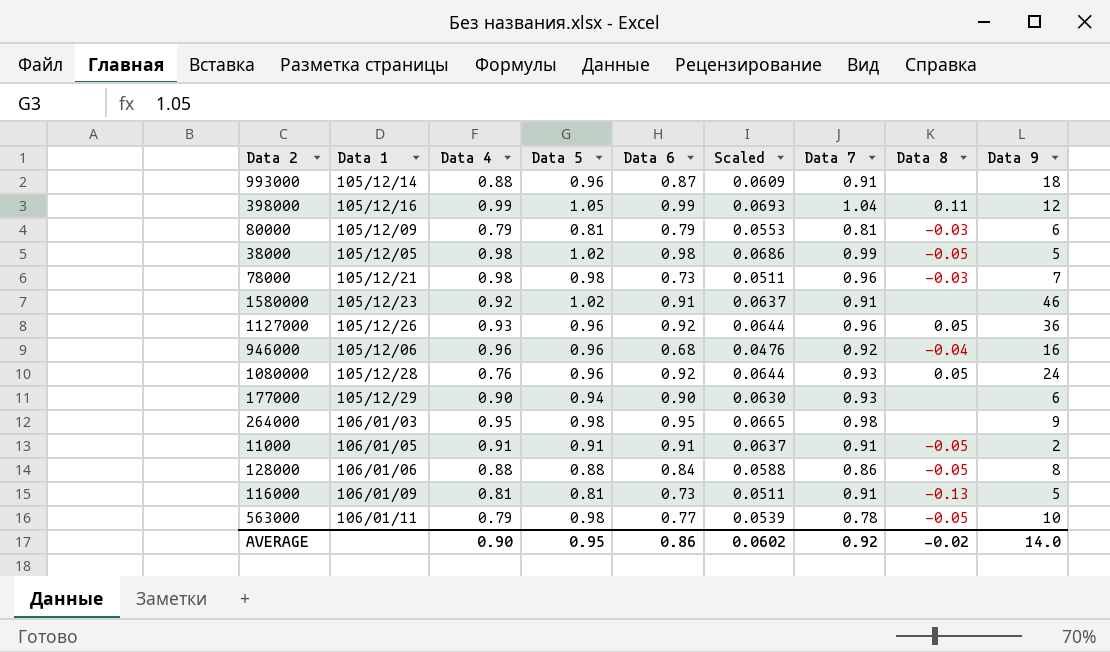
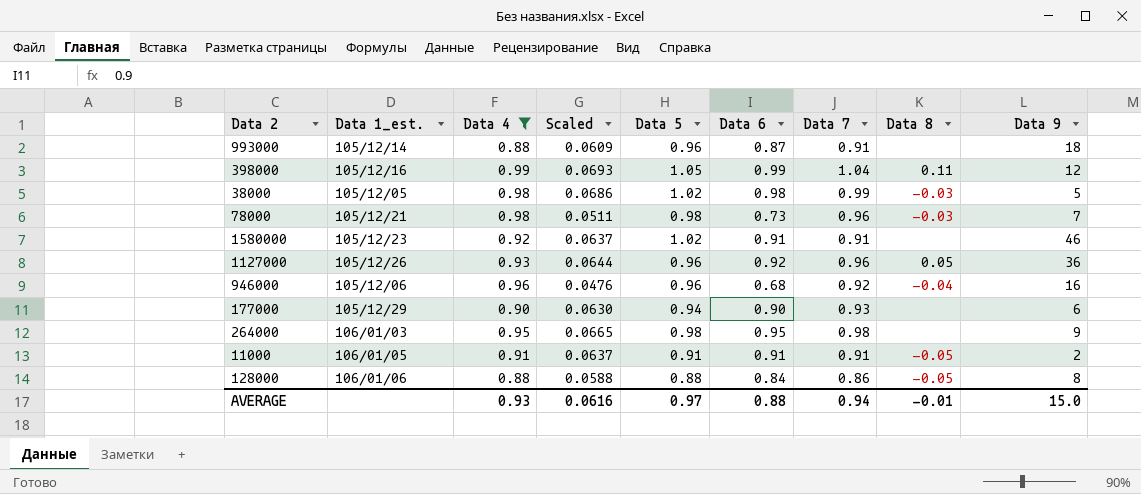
filter: none -> Data 4 >= 0.88
column name: Data 1 -> Data 1_est.
column Scaled | position: 6 -> 4
38000 | Data 8: -0.05 -> -0.03
AVERAGE | Data 4: 0.90 -> 0.93
AVERAGE | Scaled: 0.0602 -> 0.0616
AVERAGE | Data 5: 0.95 -> 0.97
AVERAGE | Data 6: 0.86 -> 0.88
AVERAGE | Data 7: 0.92 -> 0.94
AVERAGE | Data 8: -0.02 -> -0.01
AVERAGE | Data 9: 14.0 -> 15.0

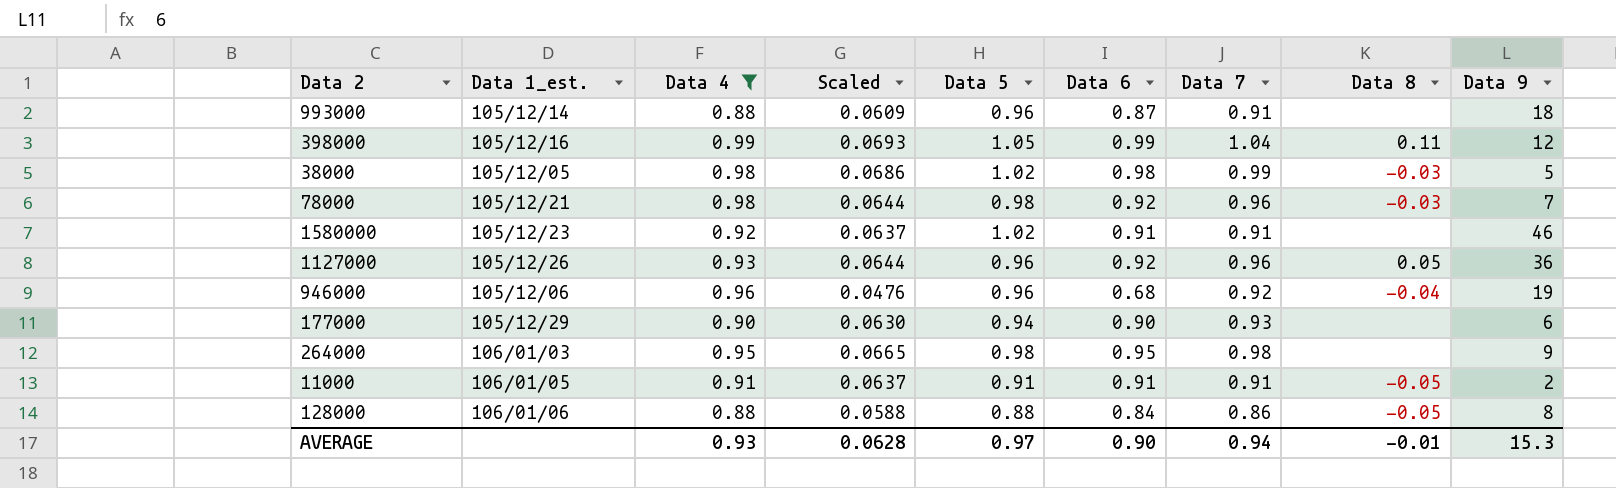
78000 | Scaled: 0.0511 -> 0.0644
78000 | Data 6: 0.73 -> 0.92
946000 | Data 9: 16 -> 19
AVERAGE | Scaled: 0.0616 -> 0.0628
AVERAGE | Data 6: 0.88 -> 0.90
AVERAGE | Data 9: 15.0 -> 15.3

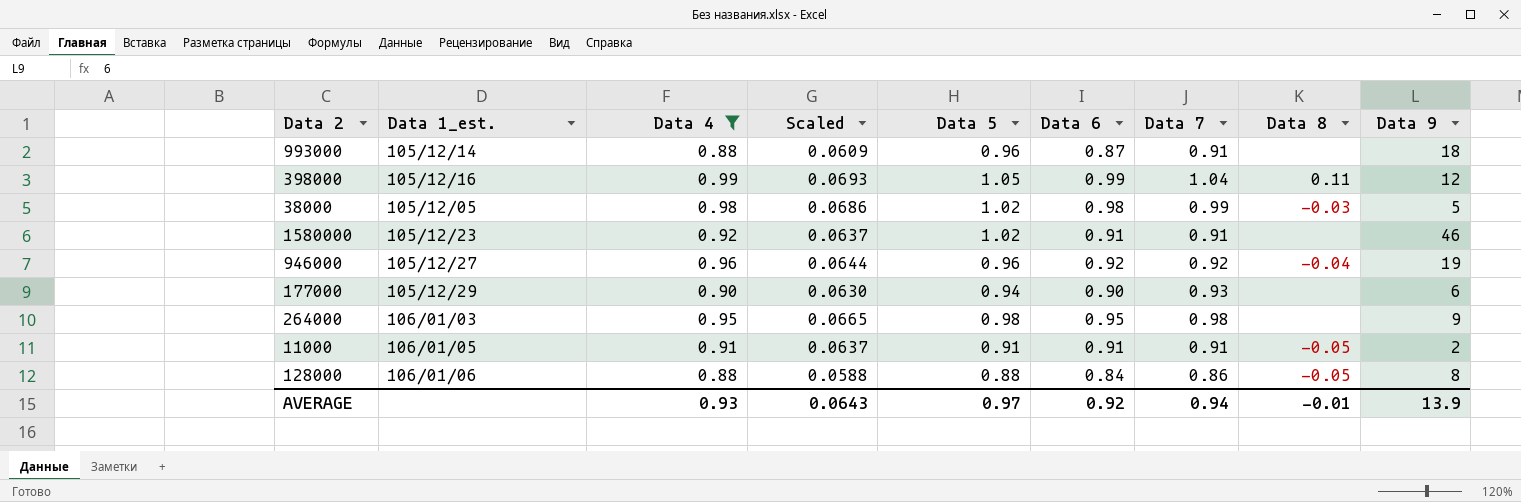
row 78000: 105/12/21 | 0.98 | 0.0644 | 0.98 | 0.92 | 0.96 | -0.03 | 7 -> none
row 1127000: 105/12/26 | 0.93 | 0.0644 | 0.96 | 0.92 | 0.96 | 0.05 | 36 -> none
946000 | Data 1_est.: 105/12/06 -> 105/12/27
946000 | Scaled: 0.0476 -> 0.0644
946000 | Data 6: 0.68 -> 0.92
AVERAGE | Scaled: 0.0628 -> 0.0643
AVERAGE | Data 6: 0.90 -> 0.92
AVERAGE | Data 9: 15.3 -> 13.9

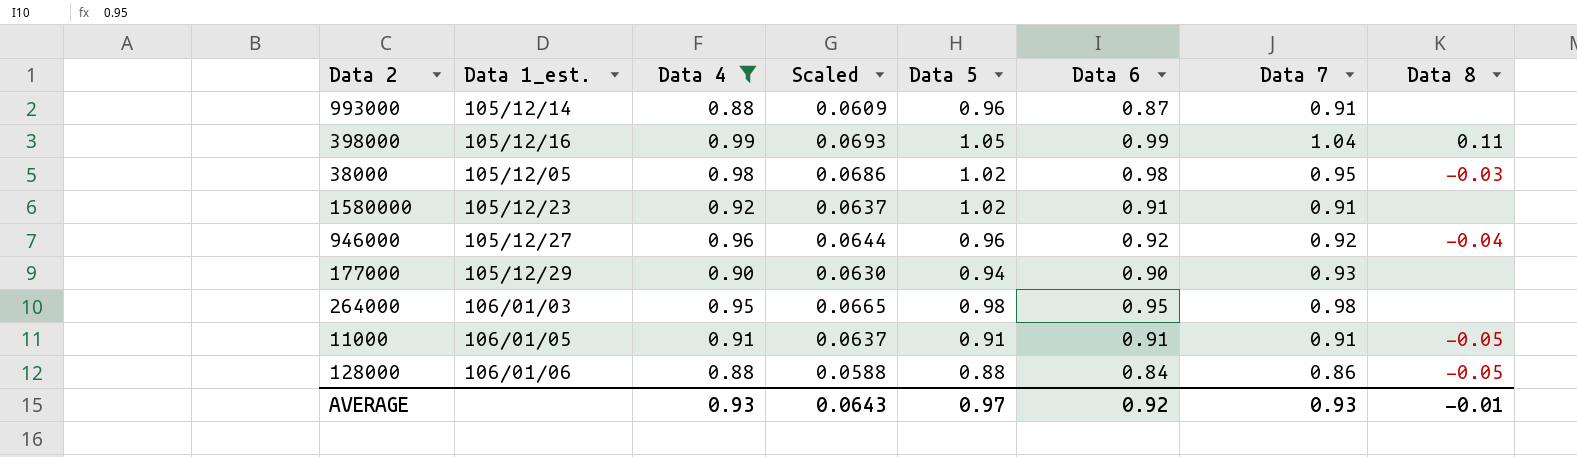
column Data 9 | position: 9 -> none
38000 | Data 7: 0.99 -> 0.95
AVERAGE | Data 7: 0.94 -> 0.93

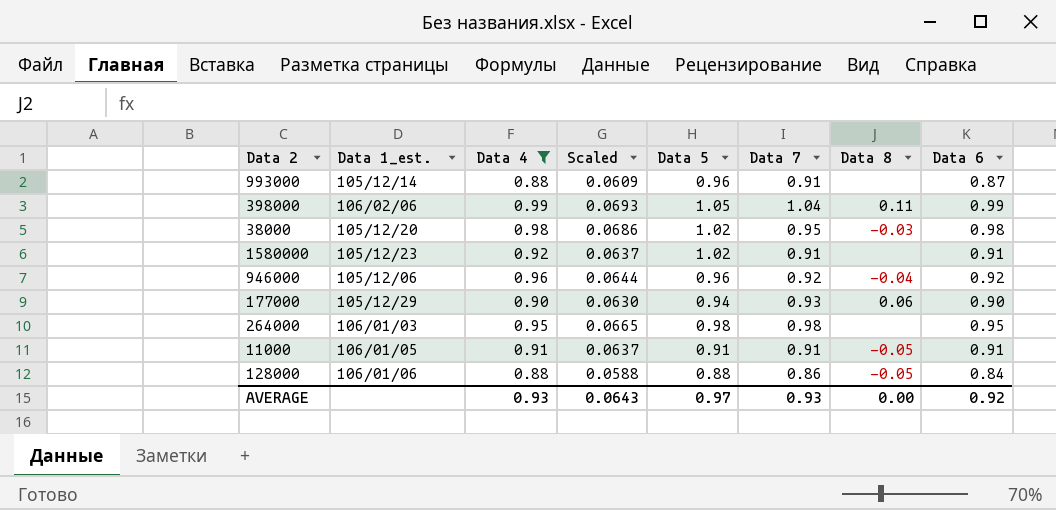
column Data 6 | position: 6 -> 8
398000 | Data 1_est.: 105/12/16 -> 106/02/06
38000 | Data 1_est.: 105/12/05 -> 105/12/20
946000 | Data 1_est.: 105/12/27 -> 105/12/06
177000 | Data 8: none -> 0.06
AVERAGE | Data 8: -0.01 -> 0.00

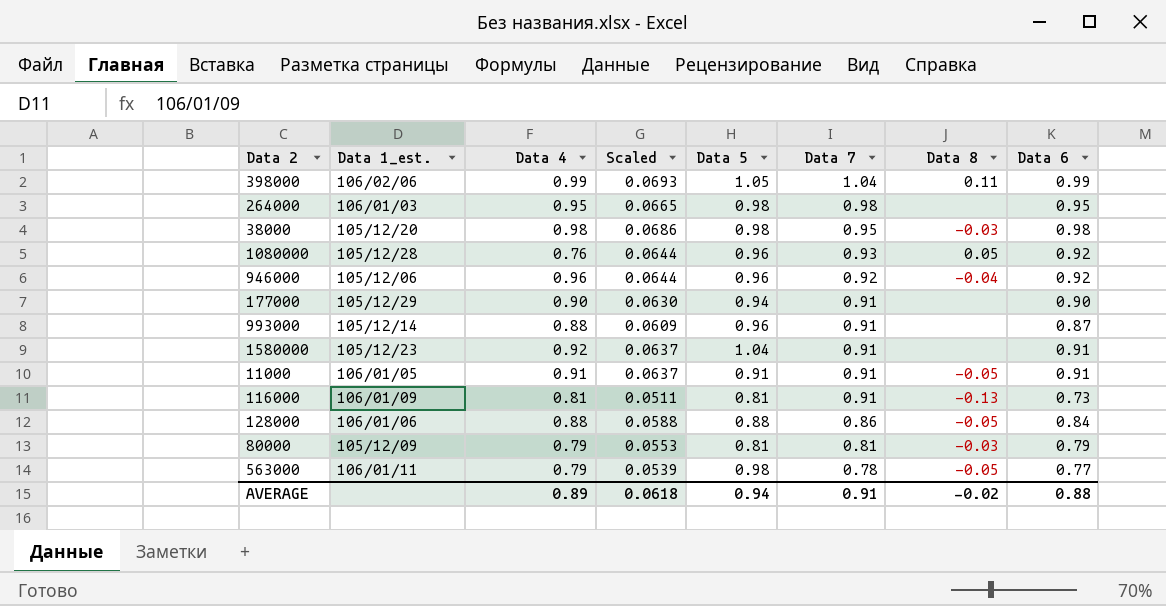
filter: Data 4 >= 0.88 -> none
row order: none -> Data 7 descending
38000 | Data 5: 1.02 -> 0.98
177000 | Data 7: 0.93 -> 0.91
177000 | Data 8: 0.06 -> none
1580000 | Data 5: 1.02 -> 1.04
AVERAGE | Data 4: 0.93 -> 0.89
AVERAGE | Scaled: 0.0643 -> 0.0618
AVERAGE | Data 5: 0.97 -> 0.94
AVERAGE | Data 7: 0.93 -> 0.91
AVERAGE | Data 8: 0.00 -> -0.02
AVERAGE | Data 6: 0.92 -> 0.88

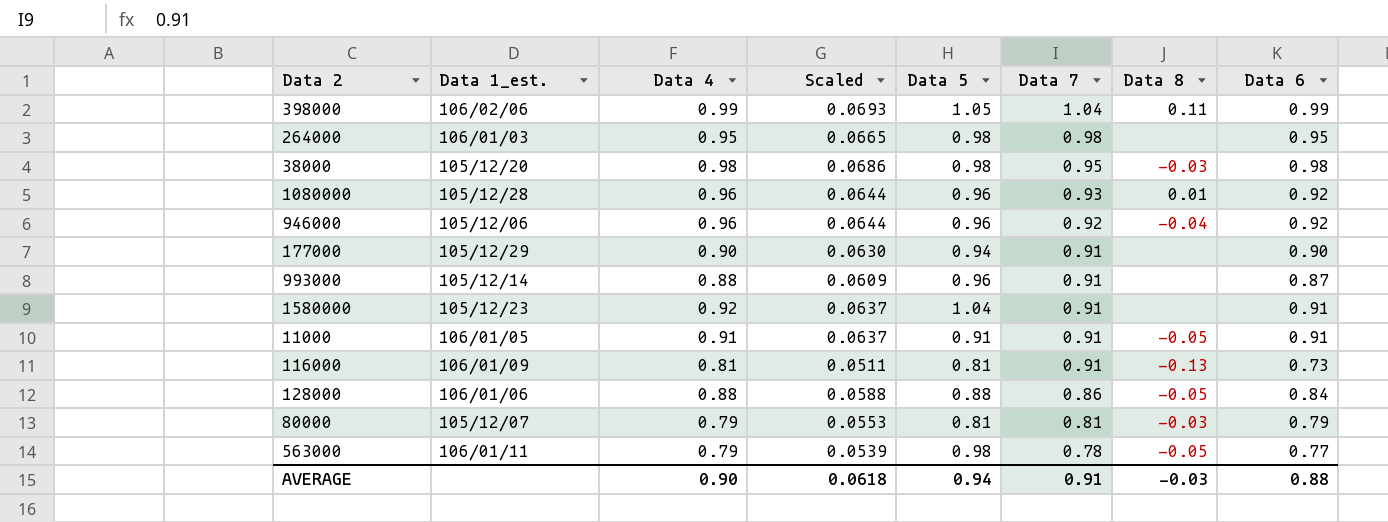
1080000 | Data 4: 0.76 -> 0.96
1080000 | Data 8: 0.05 -> 0.01
80000 | Data 1_est.: 105/12/09 -> 105/12/07
AVERAGE | Data 4: 0.89 -> 0.90
AVERAGE | Data 8: -0.02 -> -0.03

